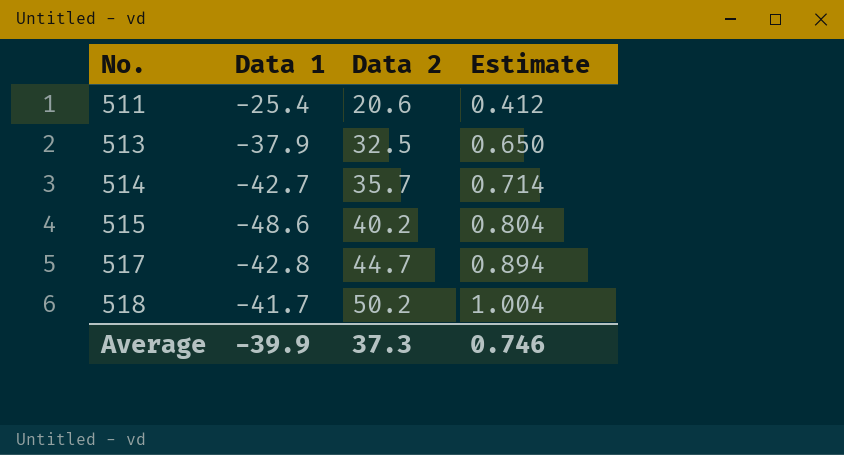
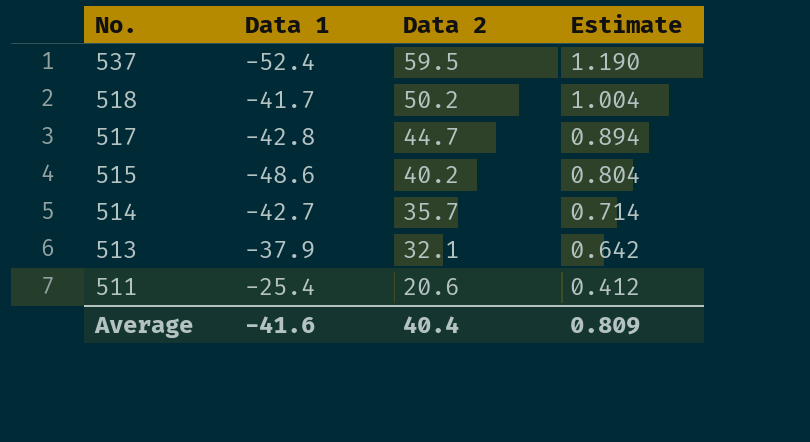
row order: No. ascending -> No. descending
row 537: none -> -52.4 | 59.5 | 1.190
513 | Data 2: 32.5 -> 32.1
513 | Estimate: 0.650 -> 0.642
Average | Data 1: -39.9 -> -41.6
Average | Data 2: 37.3 -> 40.4
Average | Estimate: 0.746 -> 0.809

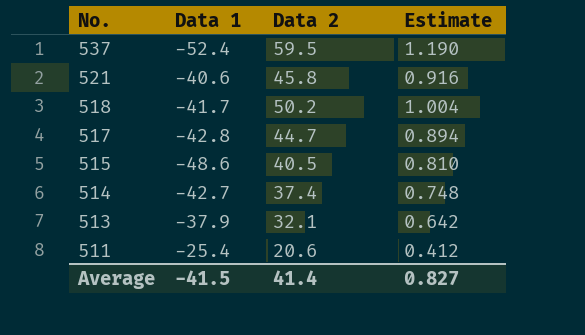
row 521: none -> -40.6 | 45.8 | 0.916
515 | Data 2: 40.2 -> 40.5
515 | Estimate: 0.804 -> 0.810
514 | Data 2: 35.7 -> 37.4
514 | Estimate: 0.714 -> 0.748
Average | Data 1: -41.6 -> -41.5
Average | Data 2: 40.4 -> 41.4
Average | Estimate: 0.809 -> 0.827

